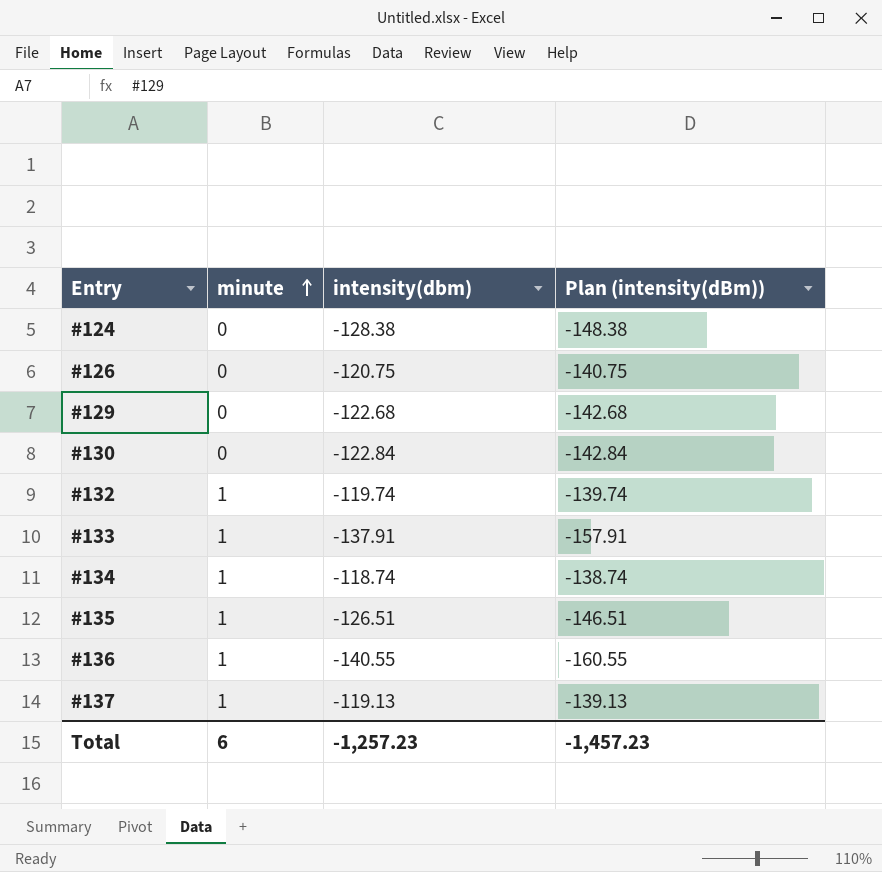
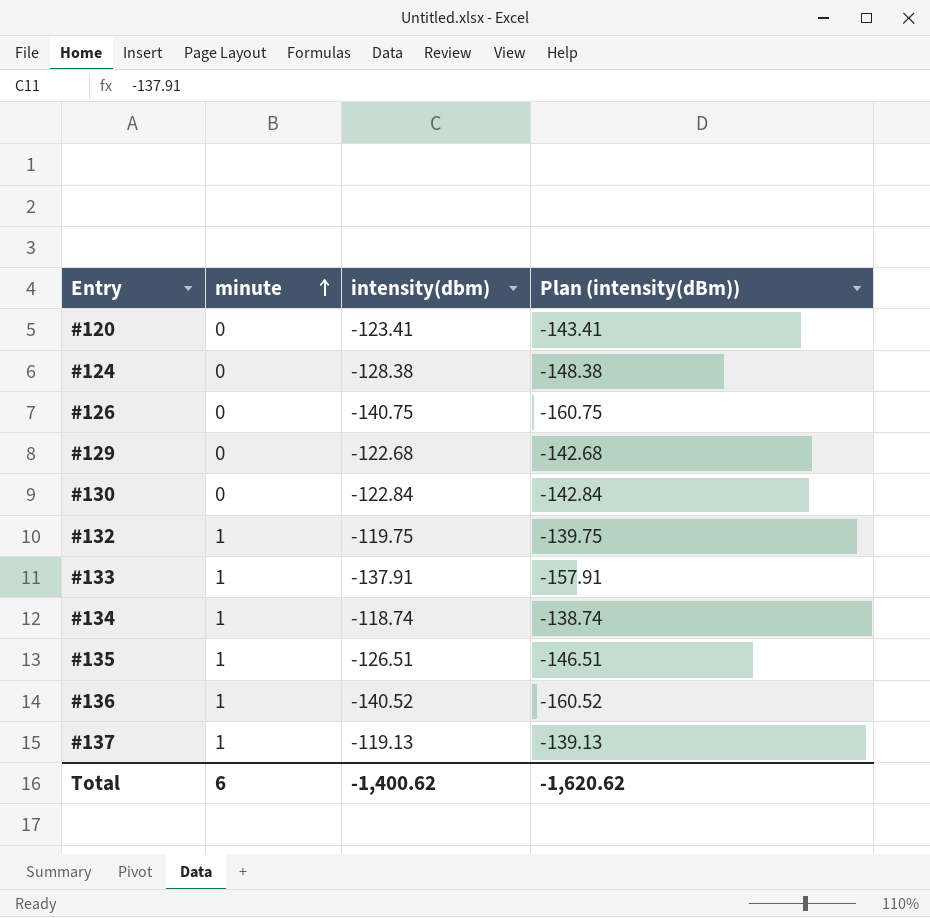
row #120: none -> 0 | -123.41 | -143.41
#126 | intensity(dbm): -120.75 -> -140.75
#126 | Plan (intensity(dBm)): -140.75 -> -160.75
#132 | intensity(dbm): -119.74 -> -119.75
#132 | Plan (intensity(dBm)): -139.74 -> -139.75
#136 | intensity(dbm): -140.55 -> -140.52
#136 | Plan (intensity(dBm)): -160.55 -> -160.52
Total | intensity(dbm): -1,257.23 -> -1,400.62
Total | Plan (intensity(dBm)): -1,457.23 -> -1,620.62

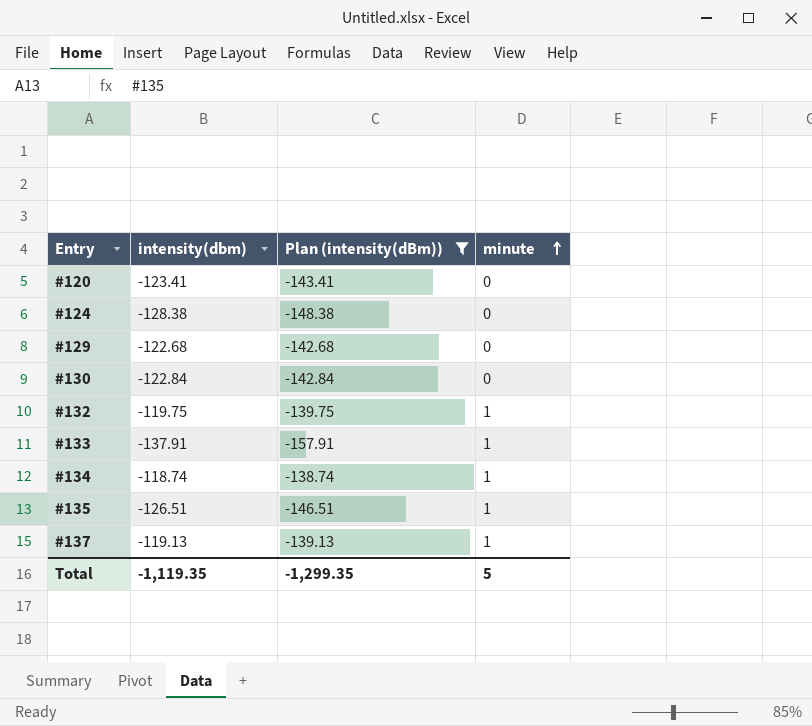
filter: none -> Plan (intensity(dBm)) >= -157.91
column minute | position: 2 -> 4
Total | intensity(dbm): -1,400.62 -> -1,119.35
Total | Plan (intensity(dBm)): -1,620.62 -> -1,299.35
Total | minute: 6 -> 5

